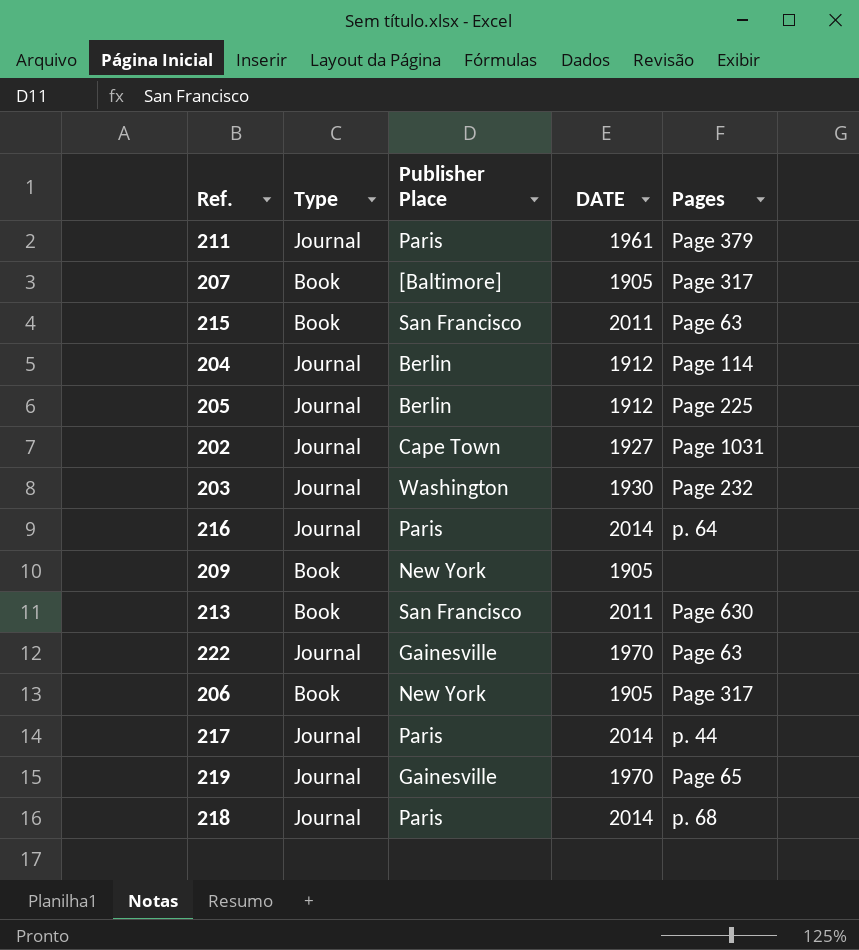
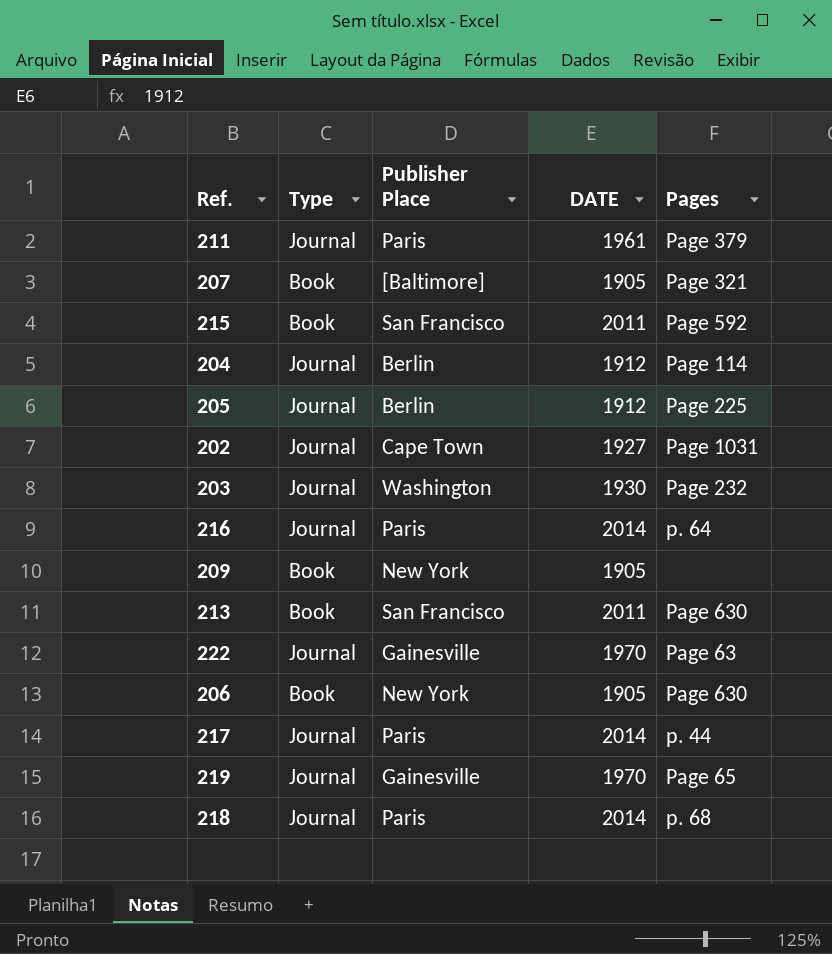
207 | Pages: Page 317 -> Page 321
215 | Pages: Page 63 -> Page 592
206 | Pages: Page 317 -> Page 630

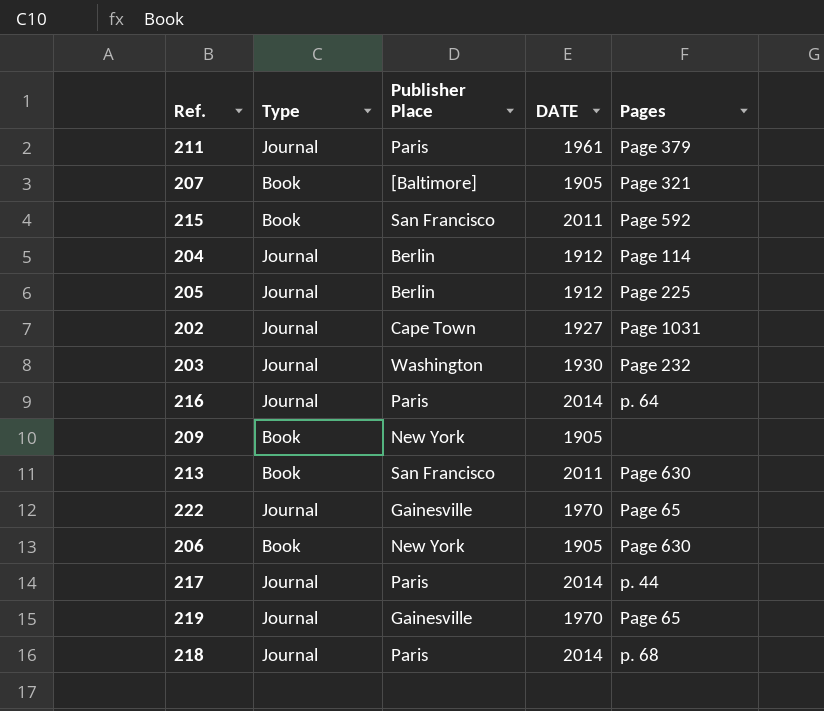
222 | Pages: Page 63 -> Page 65

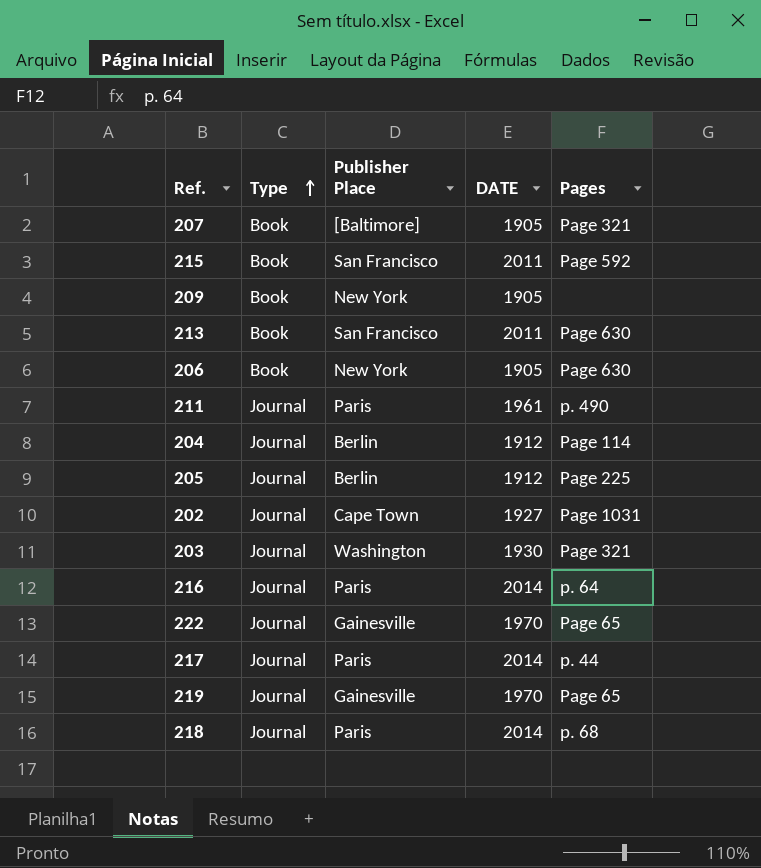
row order: none -> Type ascending
211 | Pages: Page 379 -> p. 490
203 | Pages: Page 232 -> Page 321

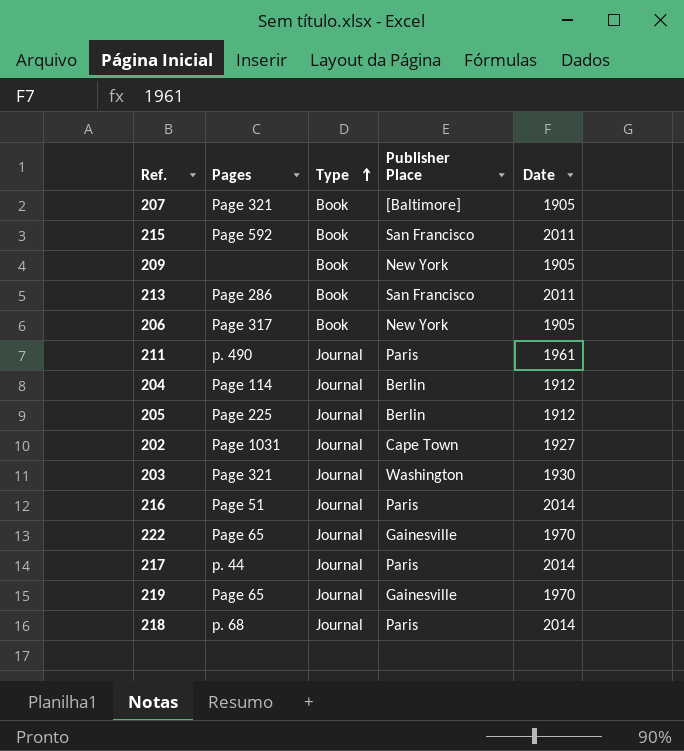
column Pages | position: 5 -> 2
column name: DATE -> Date
213 | Pages: Page 630 -> Page 286
206 | Pages: Page 630 -> Page 317
216 | Pages: p. 64 -> Page 51

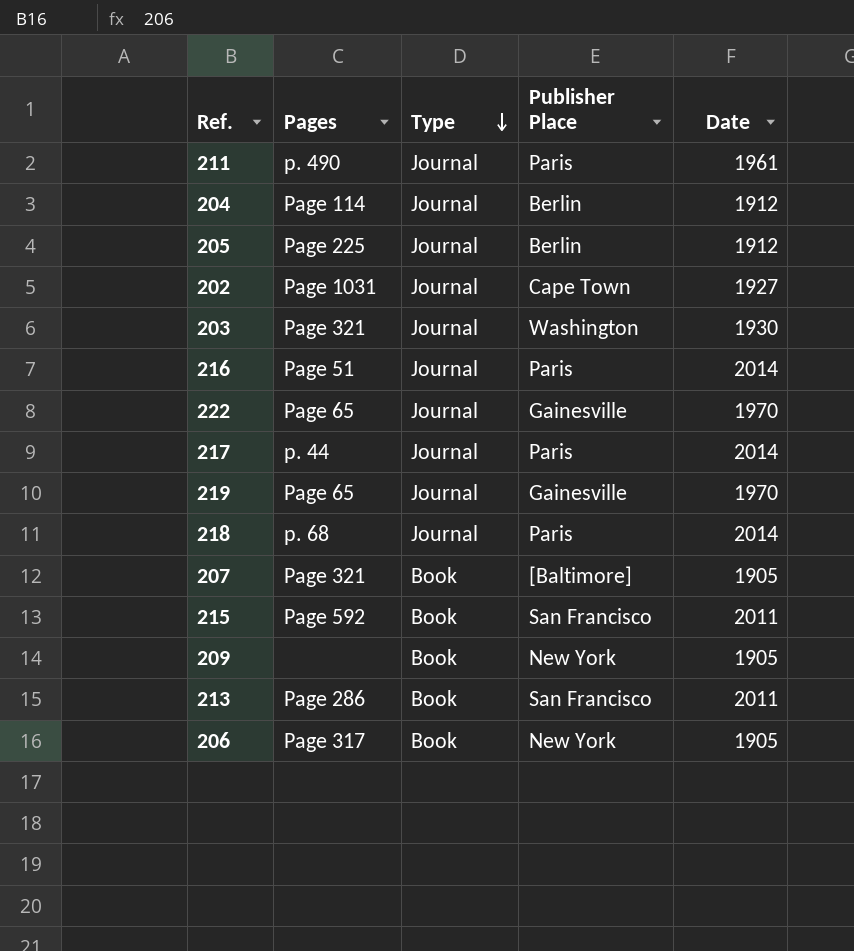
row order: Type ascending -> Type descending

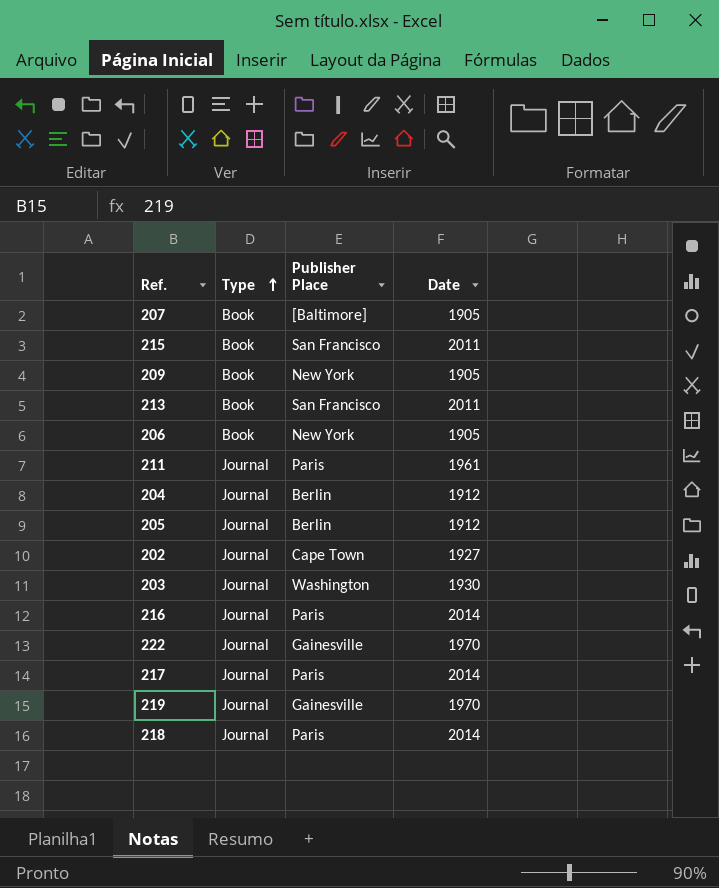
row order: Type descending -> Type ascending
column Pages | position: 2 -> none

